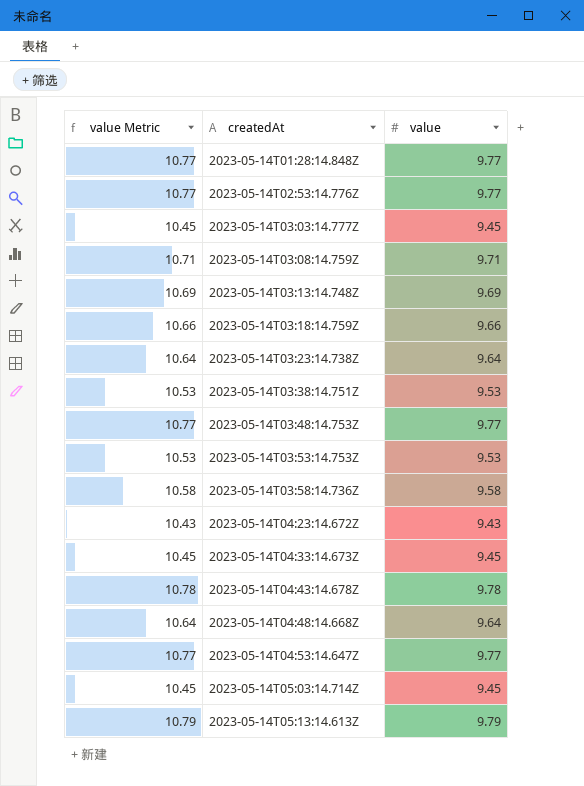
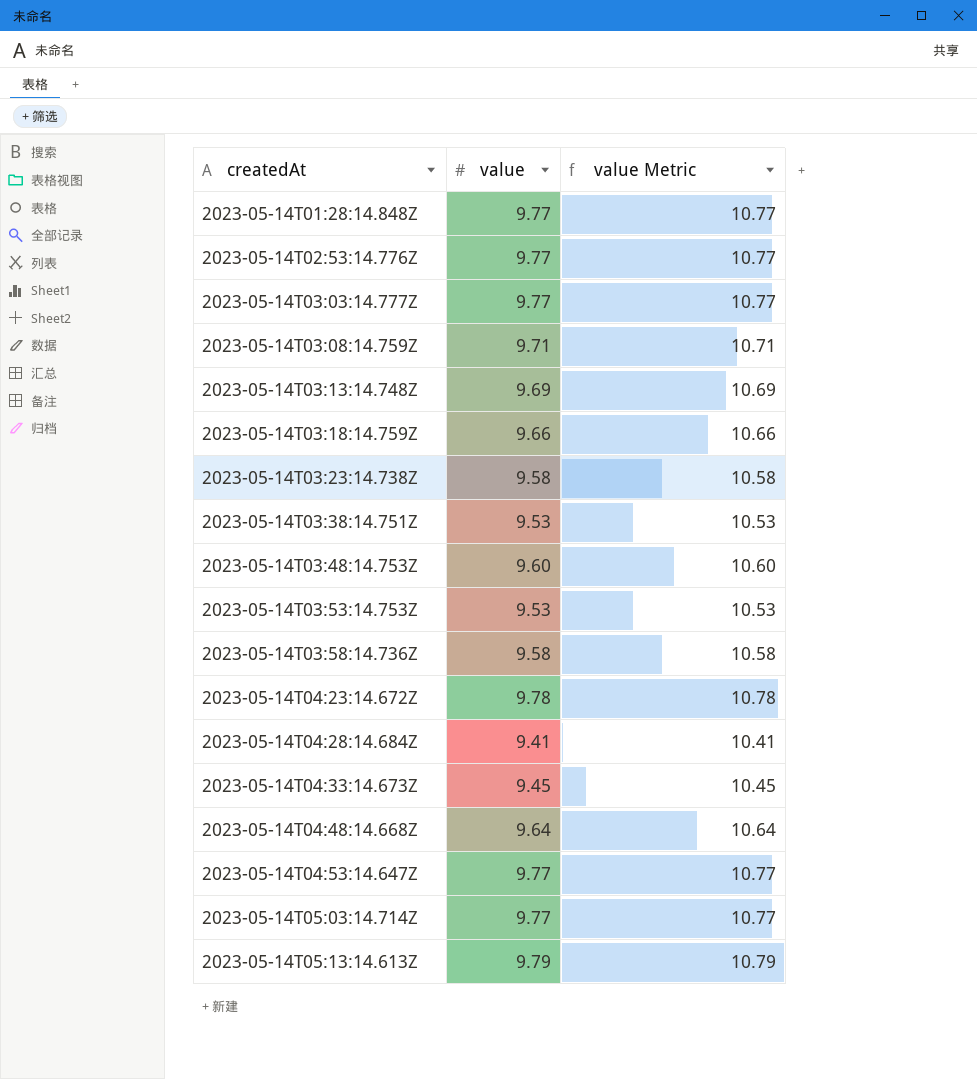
column value Metric | position: 1 -> 3
row 2023-05-14T04:43:14.678Z: 10.78 | 9.78 -> none
2023-05-14T03:03:14.777Z | value: 9.45 -> 9.77
2023-05-14T03:03:14.777Z | value Metric: 10.45 -> 10.77
2023-05-14T03:23:14.738Z | value: 9.64 -> 9.58
2023-05-14T03:23:14.738Z | value Metric: 10.64 -> 10.58
2023-05-14T03:48:14.753Z | value: 9.77 -> 9.60
2023-05-14T03:48:14.753Z | value Metric: 10.77 -> 10.60
2023-05-14T04:23:14.672Z | value: 9.43 -> 9.78
2023-05-14T04:23:14.672Z | value Metric: 10.43 -> 10.78
row 2023-05-14T04:28:14.684Z: none -> 9.41 | 10.41
2023-05-14T05:03:14.714Z | value: 9.45 -> 9.77
2023-05-14T05:03:14.714Z | value Metric: 10.45 -> 10.77

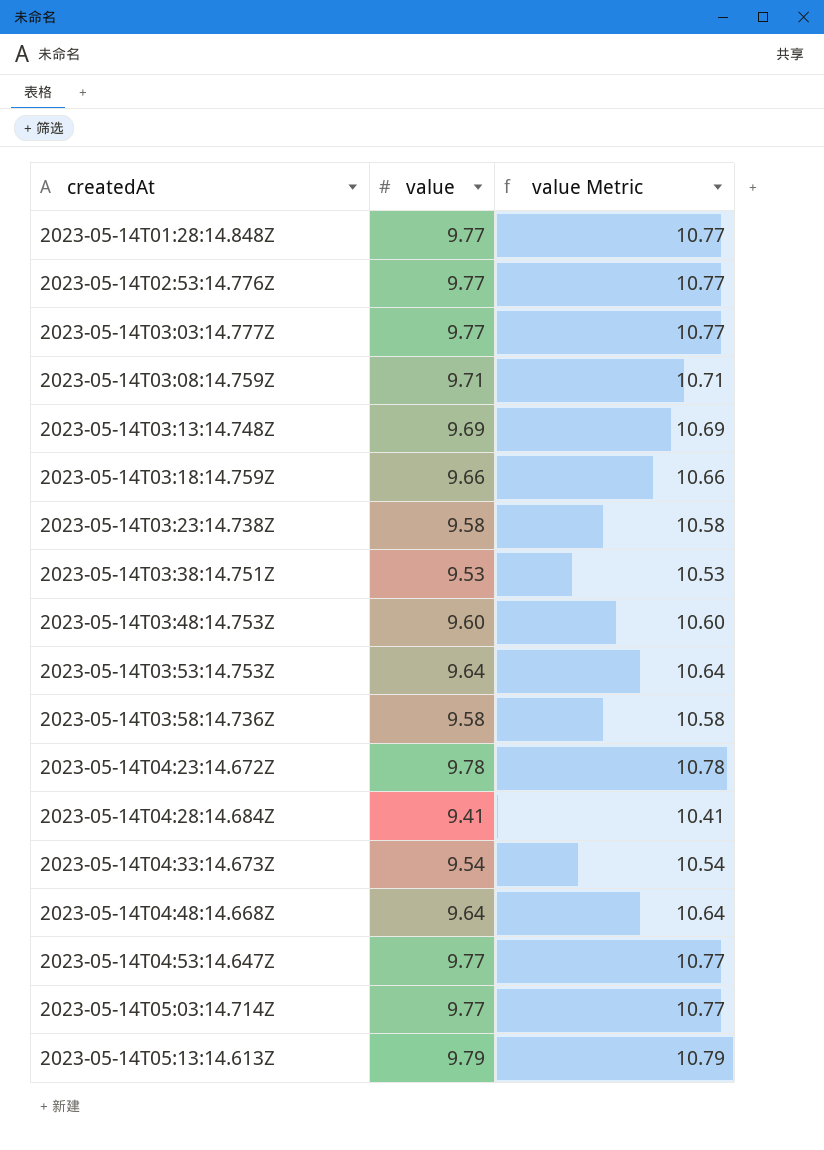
2023-05-14T03:53:14.753Z | value: 9.53 -> 9.64
2023-05-14T03:53:14.753Z | value Metric: 10.53 -> 10.64
2023-05-14T04:33:14.673Z | value: 9.45 -> 9.54
2023-05-14T04:33:14.673Z | value Metric: 10.45 -> 10.54

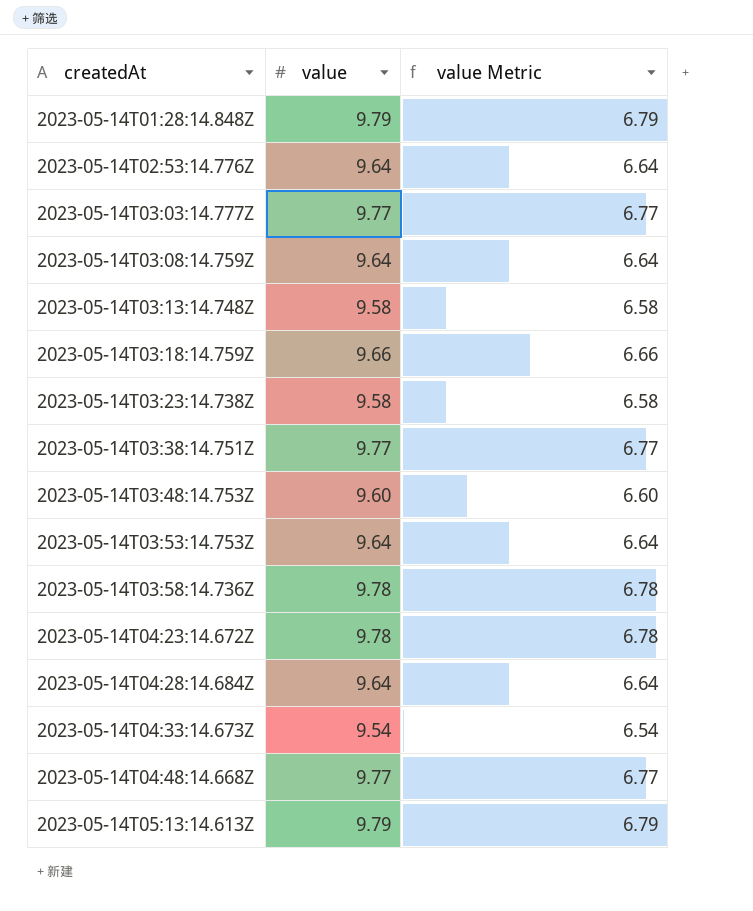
column value Metric | formula: [value] + 1 -> [value] - 3
row 2023-05-14T04:53:14.647Z: 9.77 | 10.77 -> none
row 2023-05-14T05:03:14.714Z: 9.77 | 10.77 -> none
2023-05-14T01:28:14.848Z | value: 9.77 -> 9.79
2023-05-14T02:53:14.776Z | value: 9.77 -> 9.64
2023-05-14T03:08:14.759Z | value: 9.71 -> 9.64
2023-05-14T03:13:14.748Z | value: 9.69 -> 9.58
2023-05-14T03:38:14.751Z | value: 9.53 -> 9.77
2023-05-14T03:58:14.736Z | value: 9.58 -> 9.78
2023-05-14T04:28:14.684Z | value: 9.41 -> 9.64
2023-05-14T04:48:14.668Z | value: 9.64 -> 9.77

